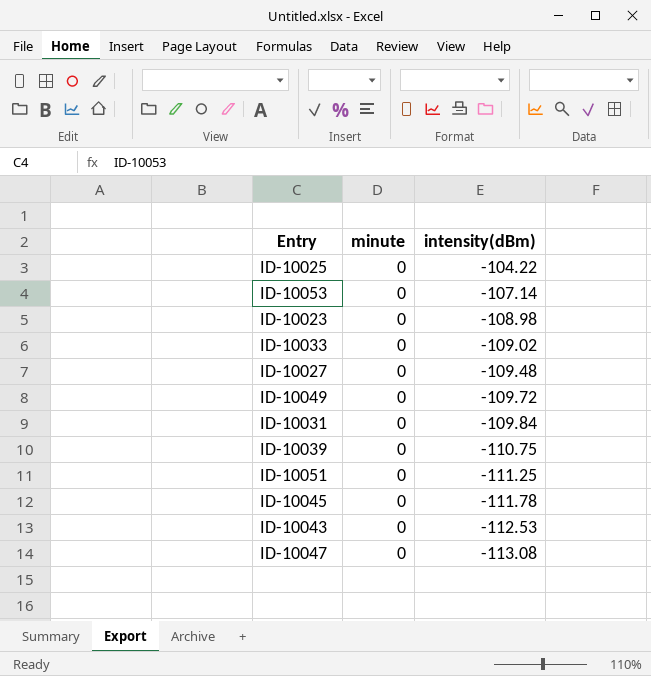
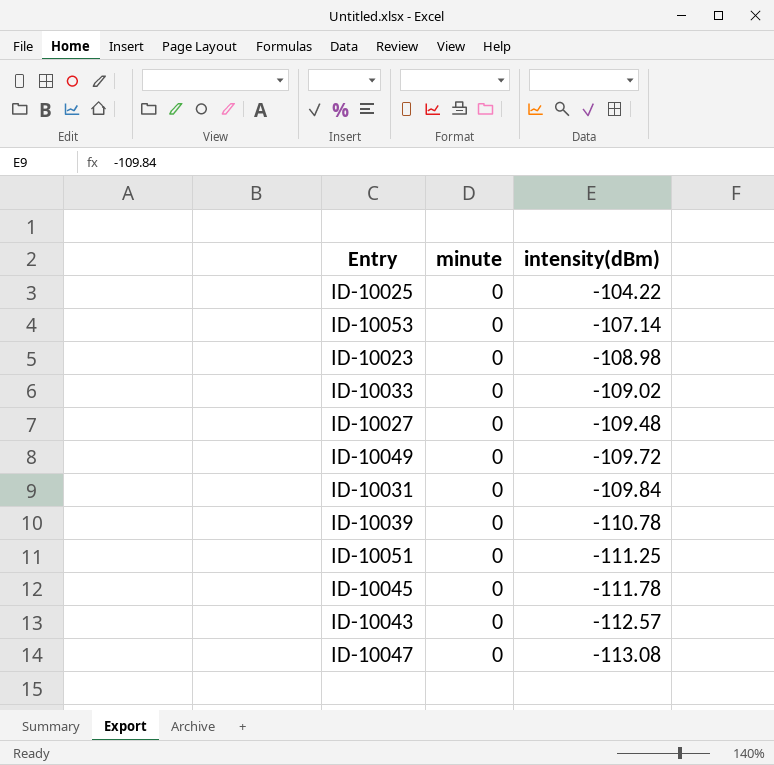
ID-10039 | intensity(dBm): -110.75 -> -110.78
ID-10043 | intensity(dBm): -112.53 -> -112.57

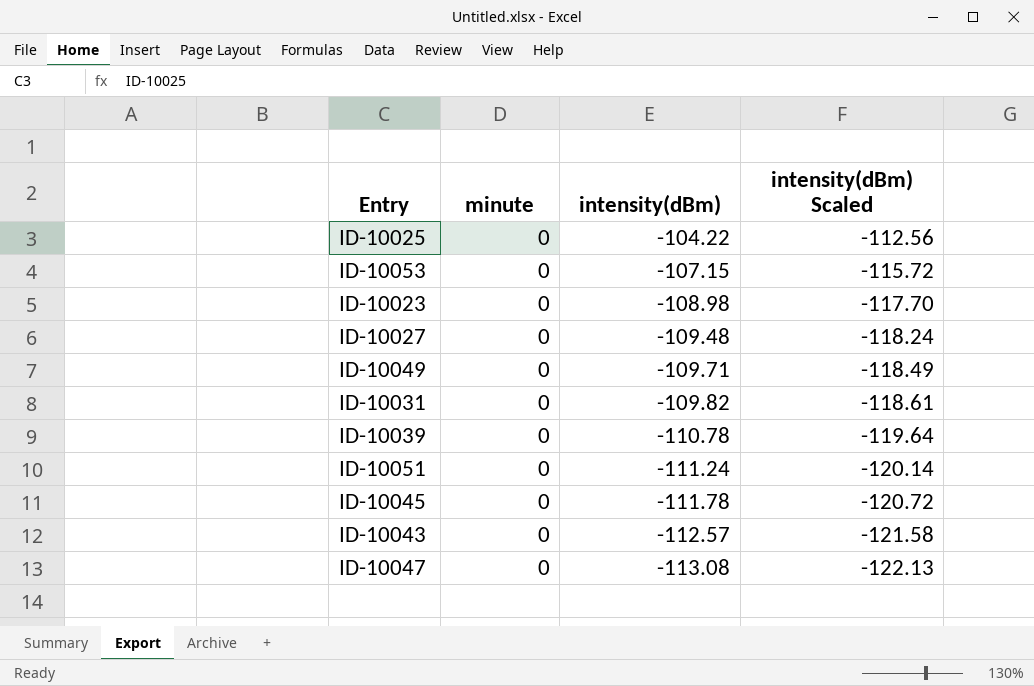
column intensity(dBm) Scaled | formula: none -> [intensity(dBm)] * 1.08
row ID-10033: 0 | -109.02 -> none
ID-10053 | intensity(dBm): -107.14 -> -107.15
ID-10049 | intensity(dBm): -109.72 -> -109.71
ID-10031 | intensity(dBm): -109.84 -> -109.82
ID-10051 | intensity(dBm): -111.25 -> -111.24

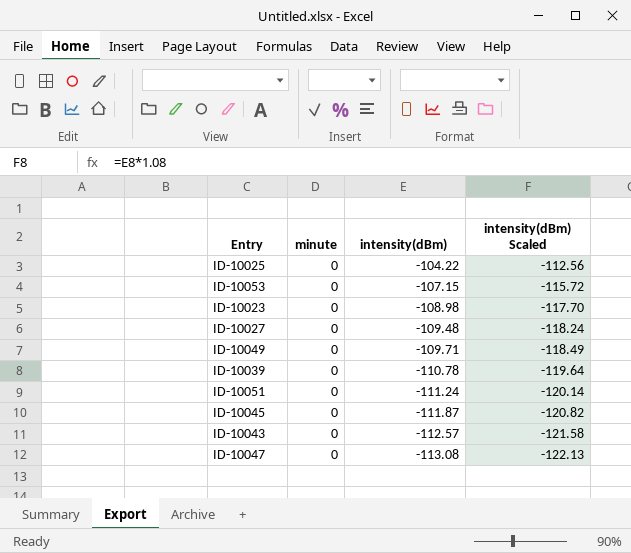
row ID-10031: 0 | -109.82 | -118.61 -> none
ID-10045 | intensity(dBm): -111.78 -> -111.87
ID-10045 | intensity(dBm) Scaled: -120.72 -> -120.82

